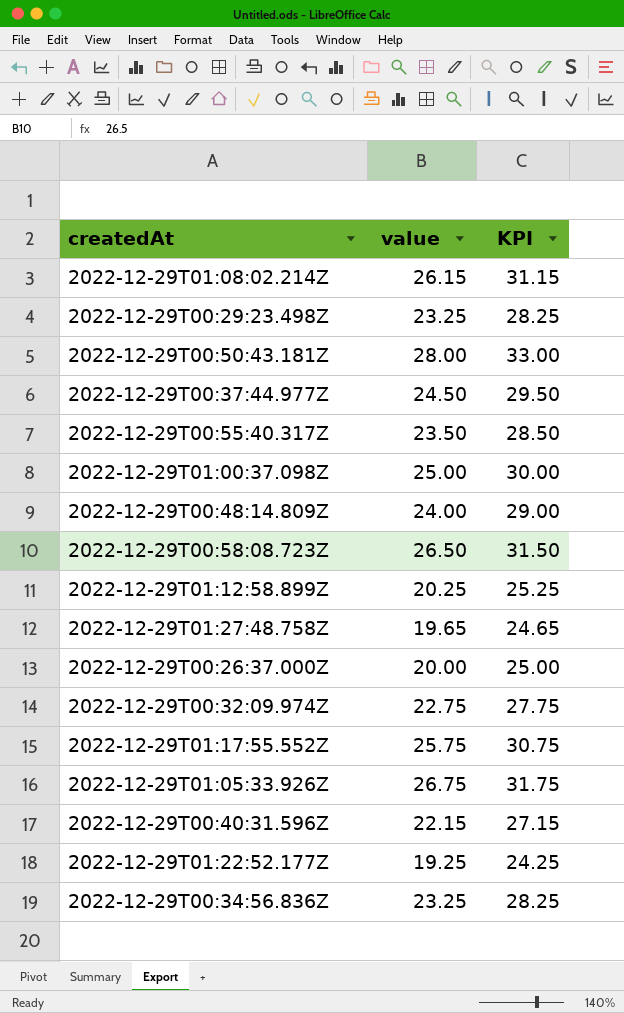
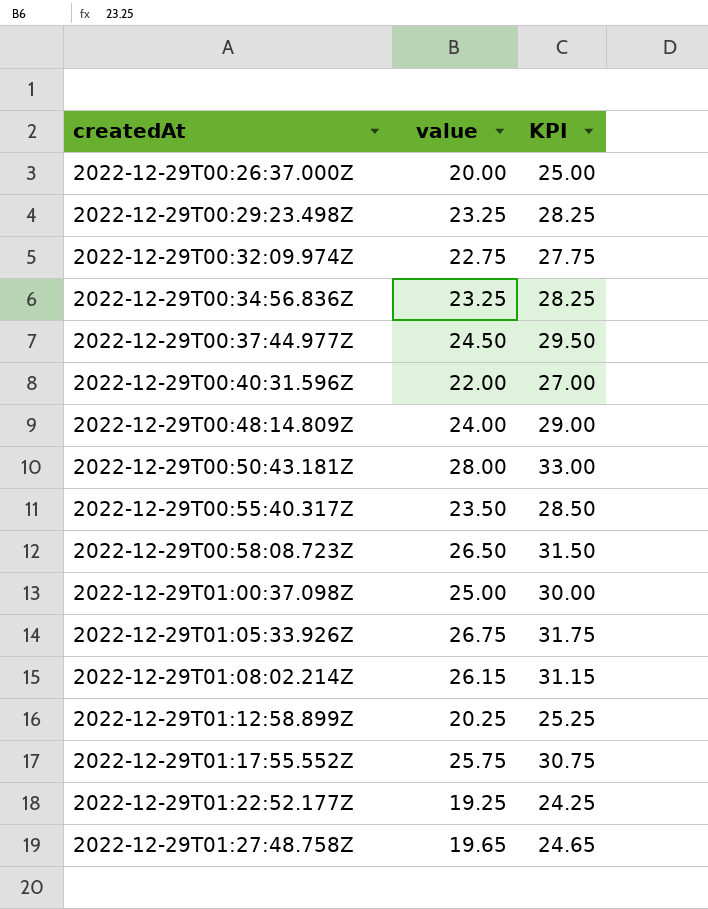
row order: none -> createdAt ascending
2022-12-29T00:40:31.596Z | value: 22.15 -> 22.00
2022-12-29T00:40:31.596Z | KPI: 27.15 -> 27.00

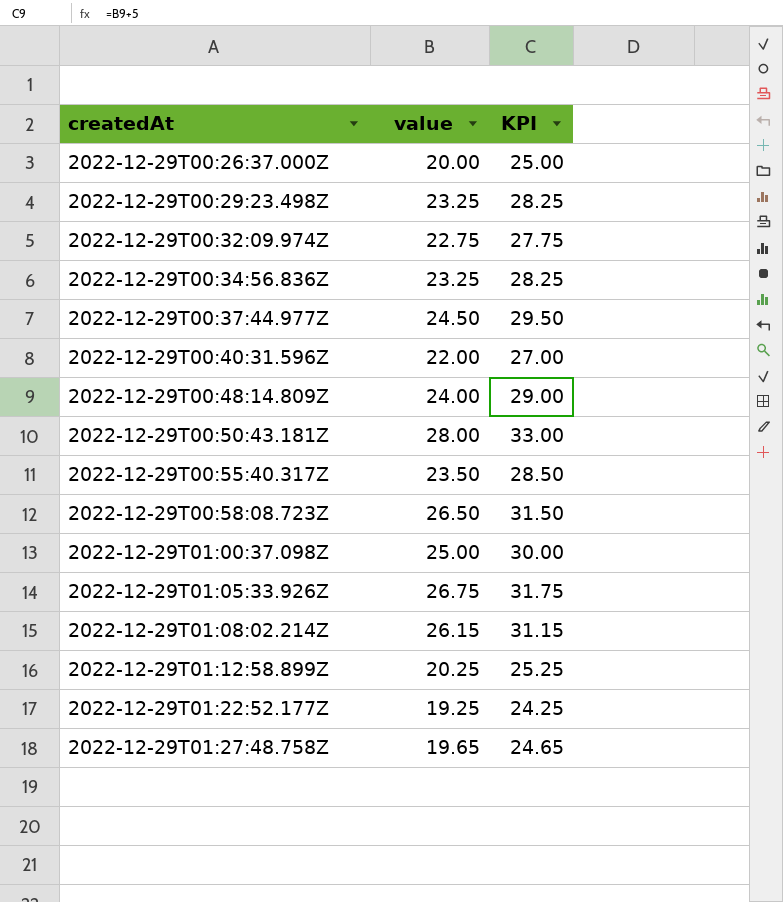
row 2022-12-29T01:17:55.552Z: 25.75 | 30.75 -> none

